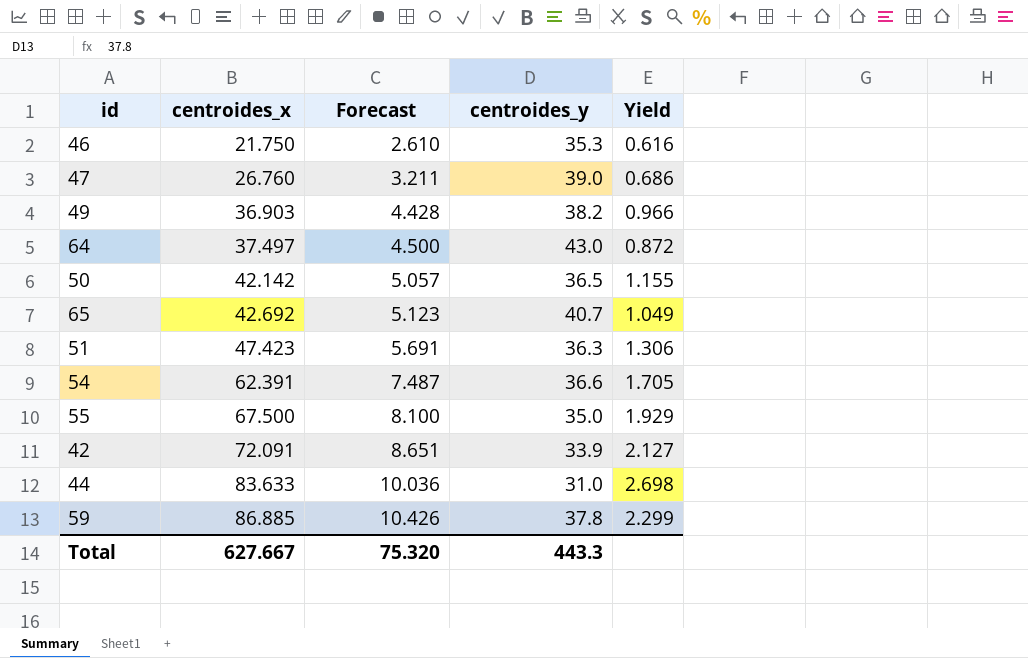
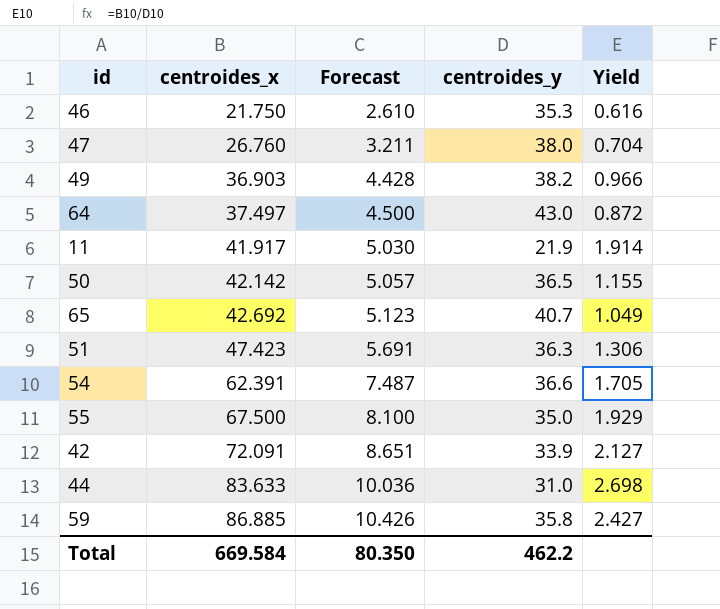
47 | centroides_y: 39.0 -> 38.0
47 | Yield: 0.686 -> 0.704
row 11: none -> 41.917 | 5.030 | 21.9 | 1.914
59 | centroides_y: 37.8 -> 35.8
59 | Yield: 2.299 -> 2.427
Total | centroides_x: 627.667 -> 669.584
Total | Forecast: 75.320 -> 80.350
Total | centroides_y: 443.3 -> 462.2

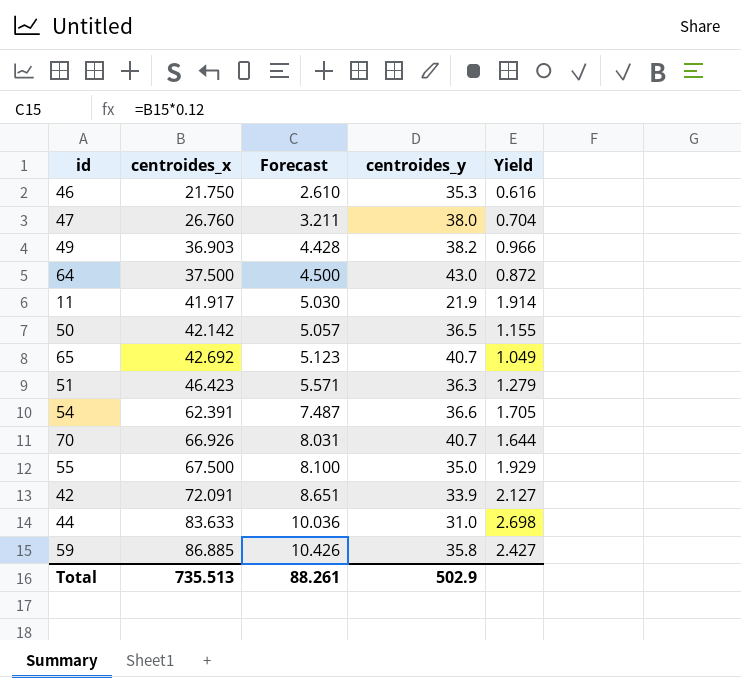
64 | centroides_x: 37.497 -> 37.500
51 | centroides_x: 47.423 -> 46.423
51 | Forecast: 5.691 -> 5.571
51 | Yield: 1.306 -> 1.279
row 70: none -> 66.926 | 8.031 | 40.7 | 1.644
Total | centroides_x: 669.584 -> 735.513
Total | Forecast: 80.350 -> 88.261
Total | centroides_y: 462.2 -> 502.9

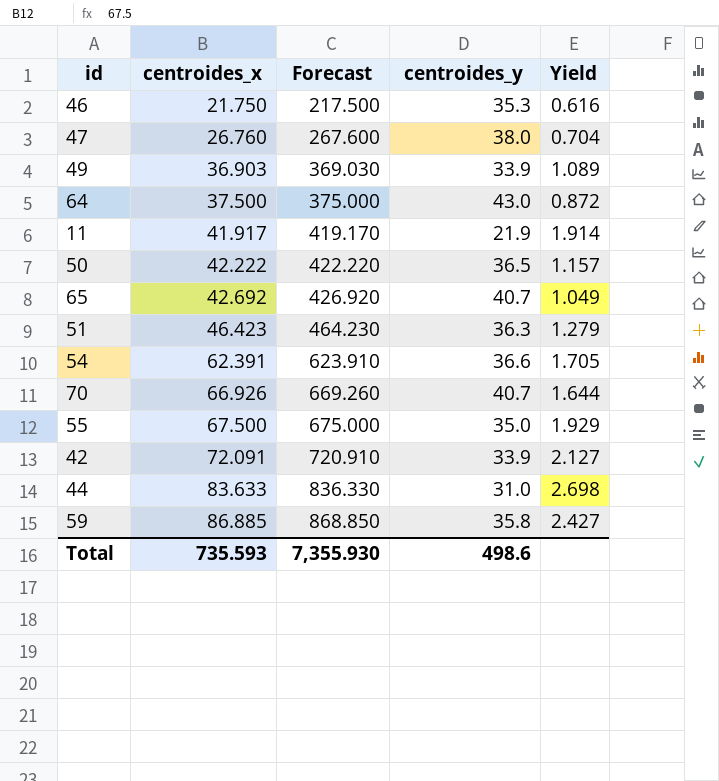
column Forecast | formula: [centroides_x] * 0.12 -> [centroides_x] * 10
49 | centroides_y: 38.2 -> 33.9
49 | Yield: 0.966 -> 1.089
50 | centroides_x: 42.142 -> 42.222
50 | Yield: 1.155 -> 1.157
Total | centroides_x: 735.513 -> 735.593
Total | Forecast: 88.261 -> 7,355.930
Total | centroides_y: 502.9 -> 498.6

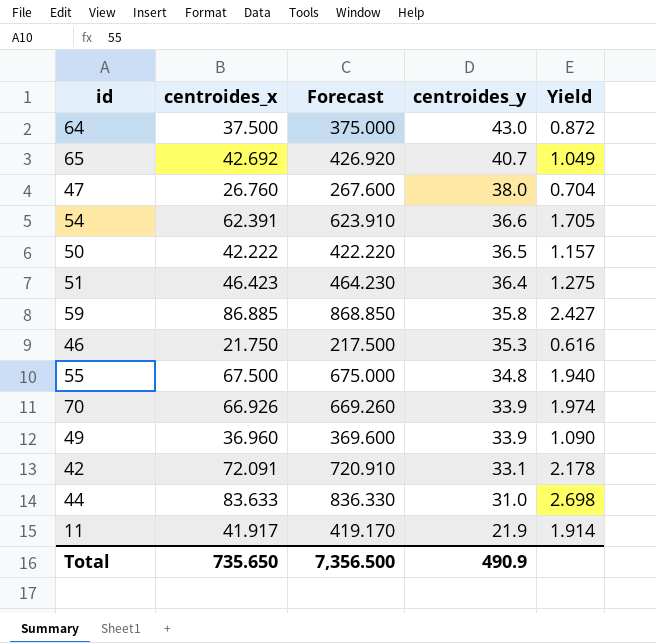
row order: centroides_x ascending -> centroides_y descending
51 | centroides_y: 36.3 -> 36.4
51 | Yield: 1.279 -> 1.275
55 | centroides_y: 35.0 -> 34.8
55 | Yield: 1.929 -> 1.940
70 | centroides_y: 40.7 -> 33.9
70 | Yield: 1.644 -> 1.974
49 | centroides_x: 36.903 -> 36.960
49 | Forecast: 369.030 -> 369.600
49 | Yield: 1.089 -> 1.090
42 | centroides_y: 33.9 -> 33.1
42 | Yield: 2.127 -> 2.178
Total | centroides_x: 735.593 -> 735.650
Total | Forecast: 7,355.930 -> 7,356.500
Total | centroides_y: 498.6 -> 490.9

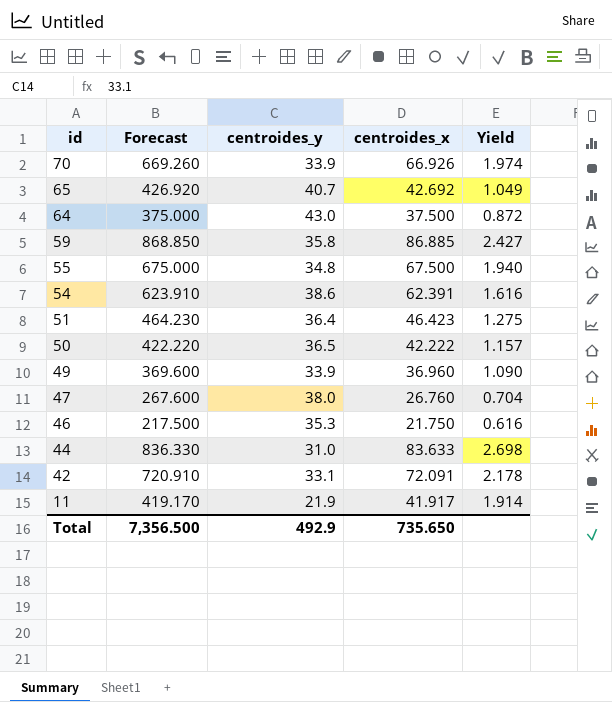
row order: centroides_y descending -> id descending
column centroides_x | position: 2 -> 4
54 | centroides_y: 36.6 -> 38.6
54 | Yield: 1.705 -> 1.616
Total | centroides_y: 490.9 -> 492.9

